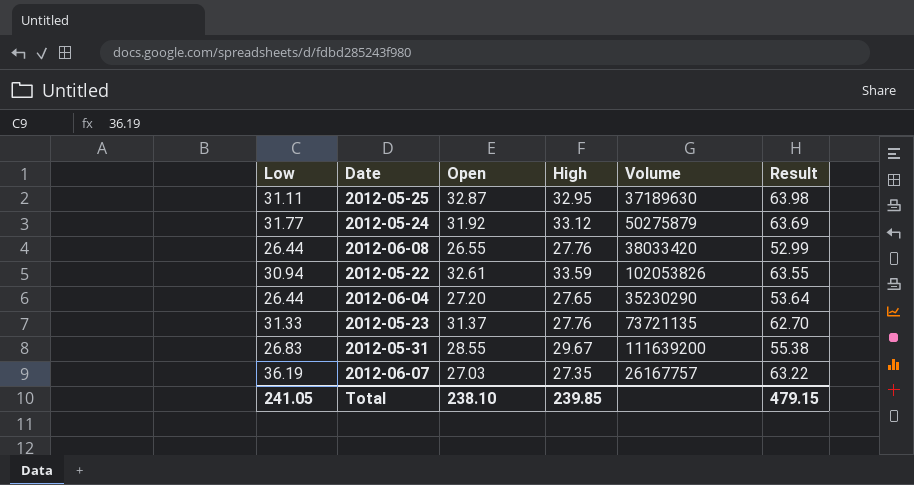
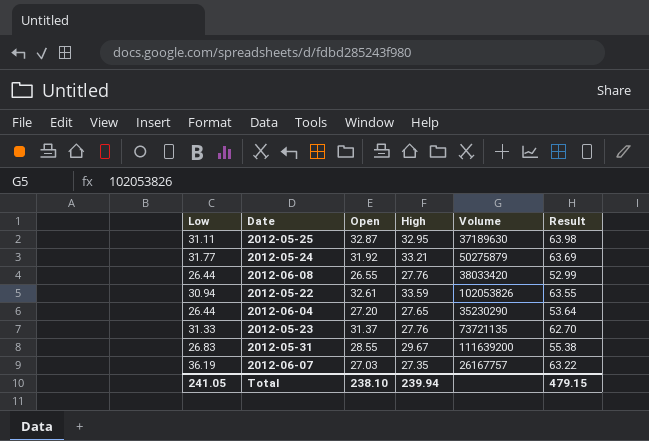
2012-05-24 | High: 33.12 -> 33.21
Total | High: 239.85 -> 239.94

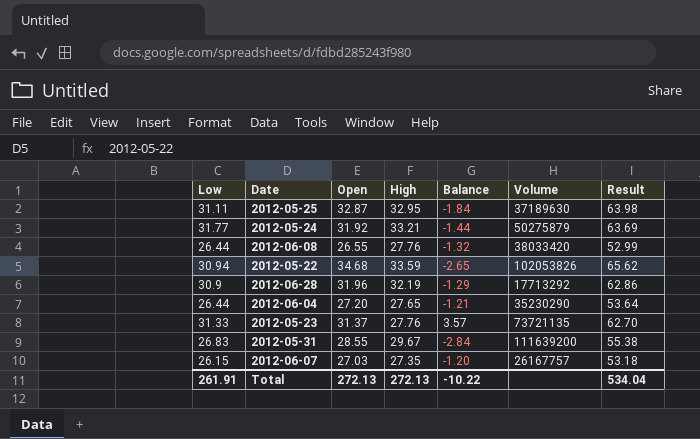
column Balance | formula: none -> [Low] - [High]
2012-05-22 | Open: 32.61 -> 34.68
2012-05-22 | Result: 63.55 -> 65.62
row 2012-06-28: none -> 30.9 | 31.96 | 32.19 | -1.29 | 17713292 | 62.86
2012-06-07 | Low: 36.19 -> 26.15
2012-06-07 | Result: 63.22 -> 53.18
Total | Low: 241.05 -> 261.91
Total | Open: 238.10 -> 272.13
Total | High: 239.94 -> 272.13
Total | Result: 479.15 -> 534.04

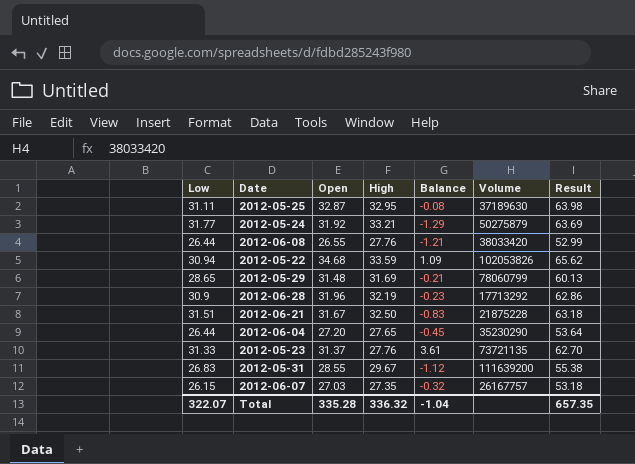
column Balance | formula: [Low] - [High] -> [Open] - [High]
row 2012-05-29: none -> 28.65 | 31.48 | 31.69 | -0.21 | 78060799 | 60.13
row 2012-06-21: none -> 31.51 | 31.67 | 32.50 | -0.83 | 21875228 | 63.18
Total | Low: 261.91 -> 322.07
Total | Open: 272.13 -> 335.28
Total | High: 272.13 -> 336.32
Total | Balance: -10.22 -> -1.04
Total | Result: 534.04 -> 657.35

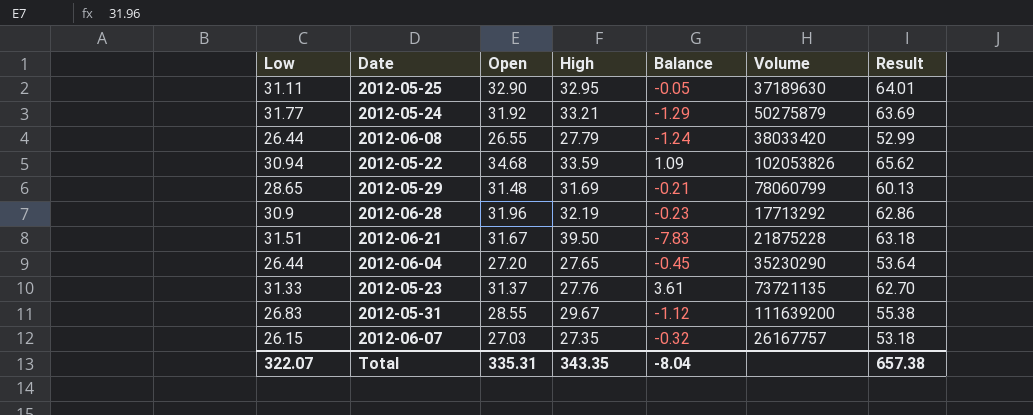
2012-05-25 | Open: 32.87 -> 32.90
2012-05-25 | Balance: -0.08 -> -0.05
2012-05-25 | Result: 63.98 -> 64.01
2012-06-08 | High: 27.76 -> 27.79
2012-06-08 | Balance: -1.21 -> -1.24
2012-06-21 | High: 32.50 -> 39.50
2012-06-21 | Balance: -0.83 -> -7.83
Total | Open: 335.28 -> 335.31
Total | High: 336.32 -> 343.35
Total | Balance: -1.04 -> -8.04
Total | Result: 657.35 -> 657.38

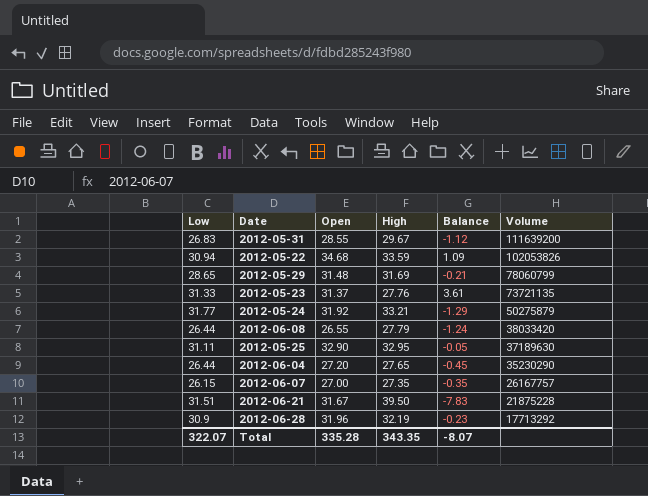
row order: none -> Volume descending
column Result | formula: [Low] + [Open] -> none
2012-06-07 | Open: 27.03 -> 27.00
2012-06-07 | Balance: -0.32 -> -0.35
Total | Open: 335.31 -> 335.28
Total | Balance: -8.04 -> -8.07

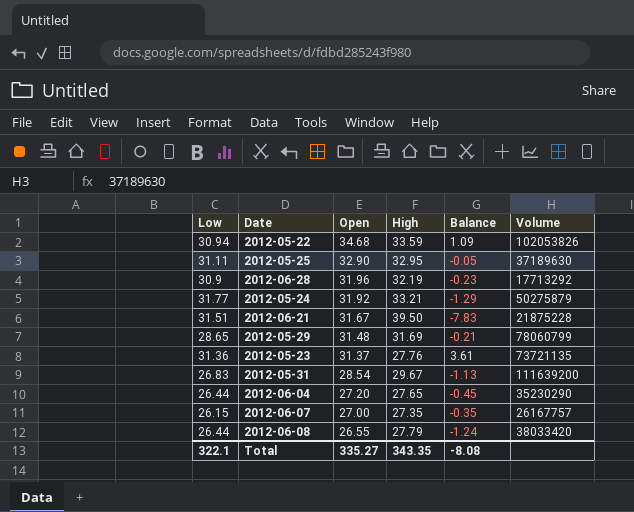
row order: Volume descending -> Open descending
2012-05-23 | Low: 31.33 -> 31.36
2012-05-31 | Open: 28.55 -> 28.54
2012-05-31 | Balance: -1.12 -> -1.13
Total | Low: 322.07 -> 322.1
Total | Open: 335.28 -> 335.27
Total | Balance: -8.07 -> -8.08

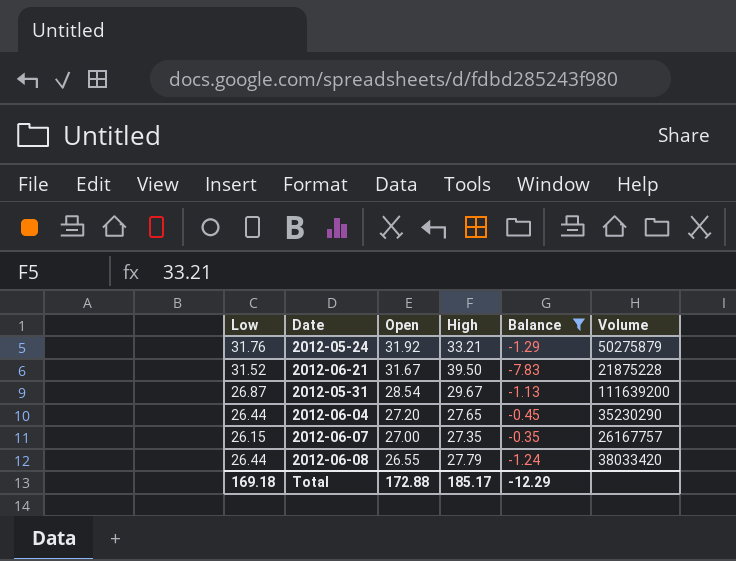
filter: none -> Balance <= -0.35
2012-05-24 | Low: 31.77 -> 31.76
2012-06-21 | Low: 31.51 -> 31.52
2012-05-31 | Low: 26.83 -> 26.87
Total | Low: 322.1 -> 169.18
Total | Open: 335.27 -> 172.88
Total | High: 343.35 -> 185.17
Total | Balance: -8.08 -> -12.29

